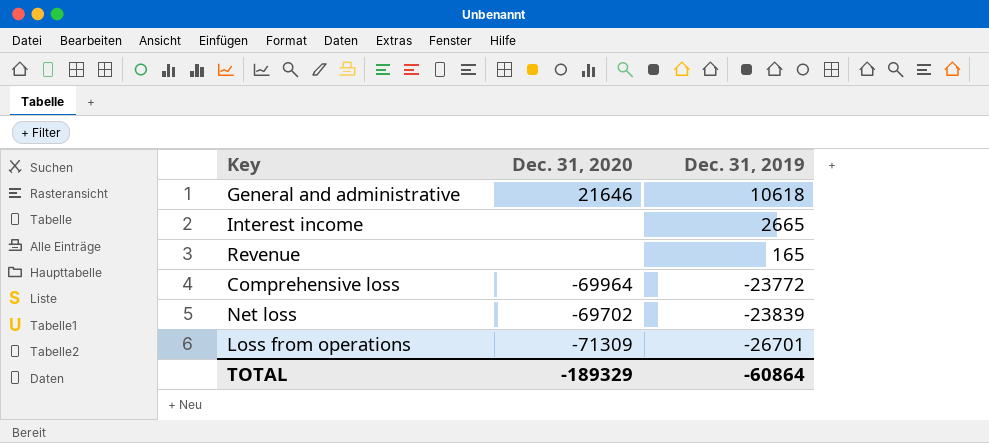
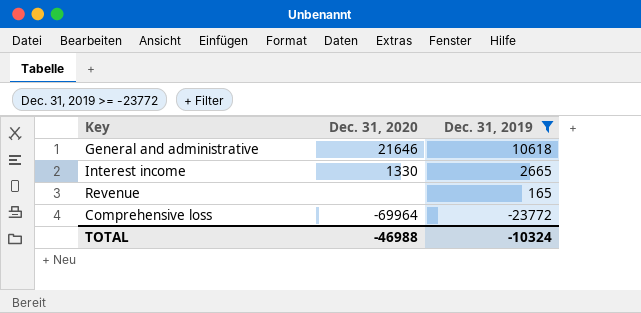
filter: none -> Dec. 31, 2019 >= -23772
Interest income | Dec. 31, 2020: none -> 1330
TOTAL | Dec. 31, 2020: -189329 -> -46988
TOTAL | Dec. 31, 2019: -60864 -> -10324

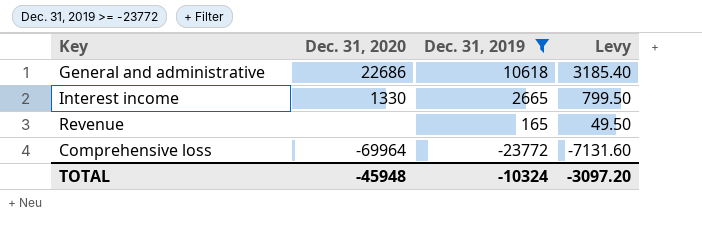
column Levy | formula: none -> [Dec. 31, 2019] * 0.3
General and administrative | Dec. 31, 2020: 21646 -> 22686
TOTAL | Dec. 31, 2020: -46988 -> -45948

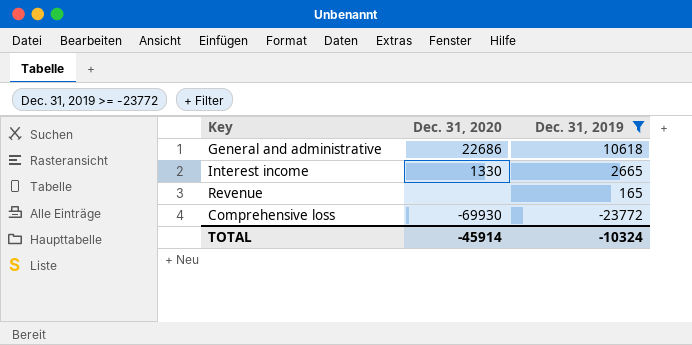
column Levy | formula: [Dec. 31, 2019] * 0.3 -> none
Comprehensive loss | Dec. 31, 2020: -69964 -> -69930
TOTAL | Dec. 31, 2020: -45948 -> -45914

